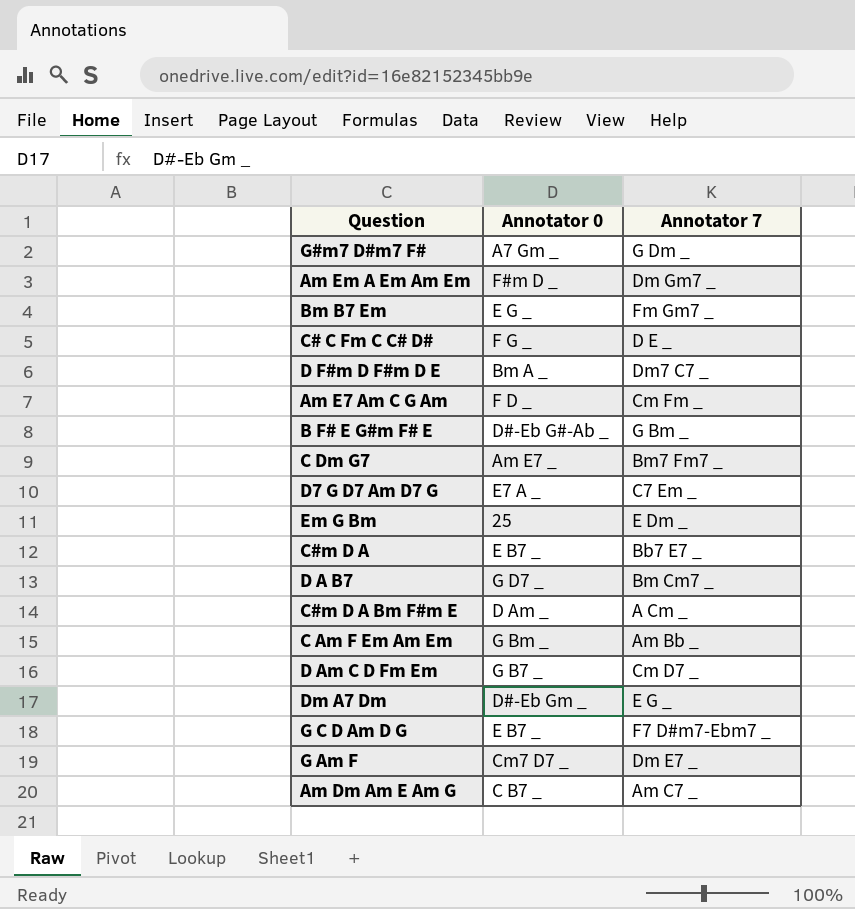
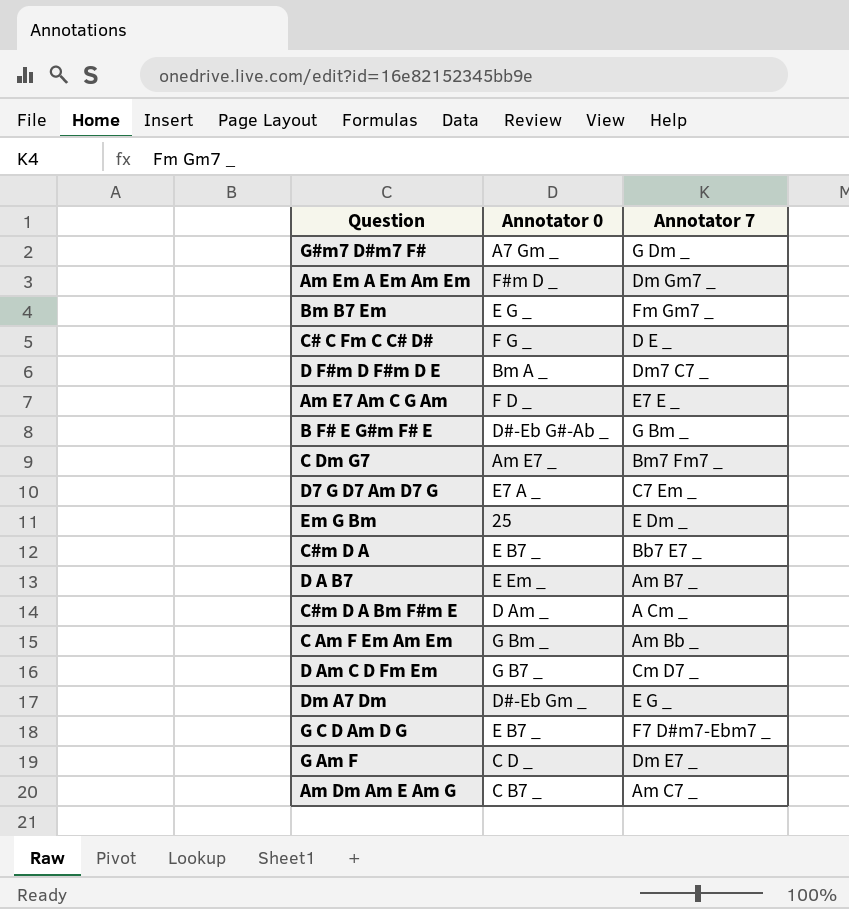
Am E7 Am C G Am | Annotator 7: Cm Fm _ -> E7 E _
D A B7 | Annotator 0: G D7 _ -> E Em _
D A B7 | Annotator 7: Bm Cm7 _ -> Am B7 _
G Am F | Annotator 0: Cm7 D7 _ -> C D _

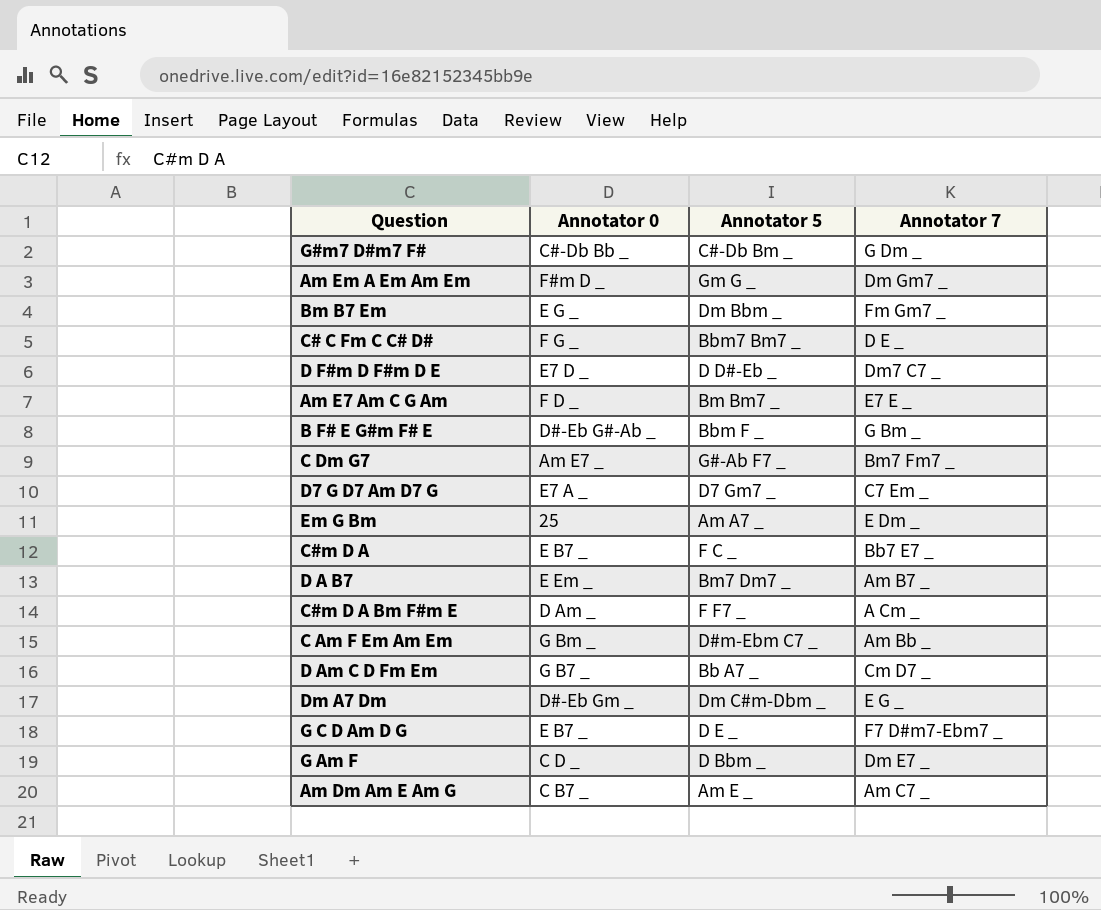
column Annotator 5 | position: none -> 3
G#m7 D#m7 F# | Annotator 0: A7 Gm _ -> C#-Db Bb _
D F#m D F#m D E | Annotator 0: Bm A _ -> E7 D _

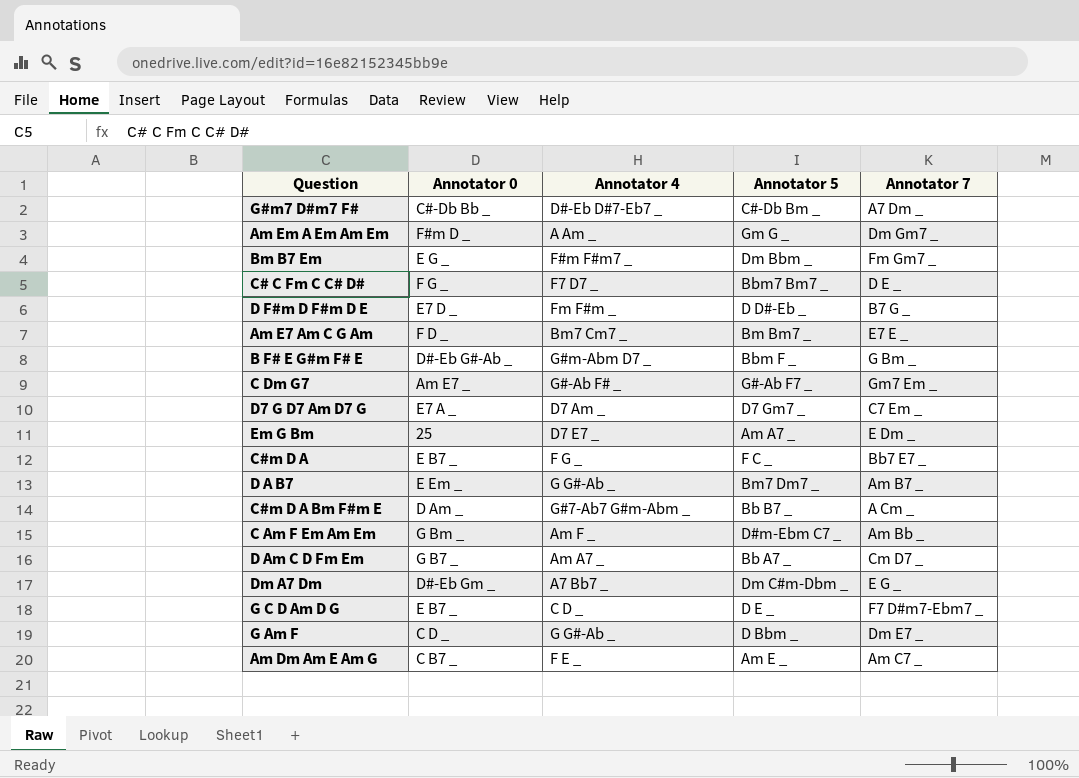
column Annotator 4 | position: none -> 3
G#m7 D#m7 F# | Annotator 7: G Dm _ -> A7 Dm _
D F#m D F#m D E | Annotator 7: Dm7 C7 _ -> B7 G _
C Dm G7 | Annotator 7: Bm7 Fm7 _ -> Gm7 Em _
C#m D A Bm F#m E | Annotator 5: F F7 _ -> Bb B7 _

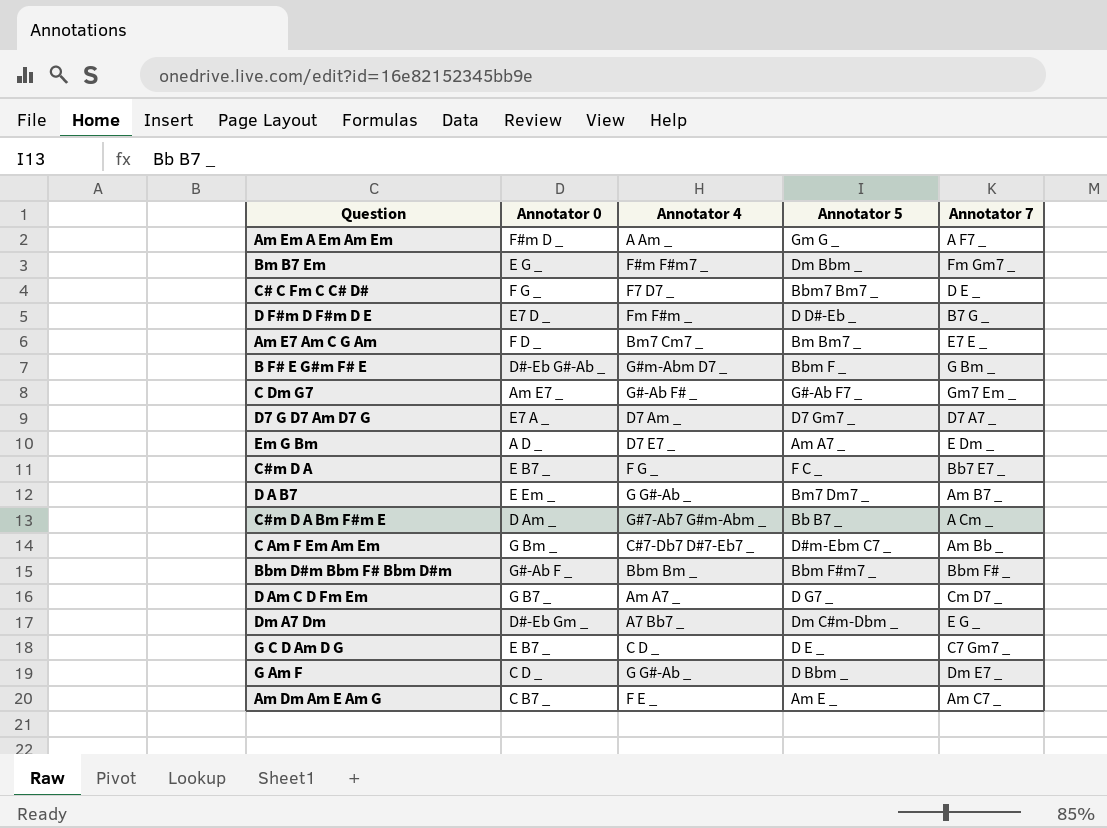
row G#m7 D#m7 F#: C#-Db Bb _ | D#-Eb D#7-Eb7 _ | C#-Db Bm _ | A7 Dm _ -> none
Am Em A Em Am Em | Annotator 7: Dm Gm7 _ -> A F7 _
D7 G D7 Am D7 G | Annotator 7: C7 Em _ -> D7 A7 _
Em G Bm | Annotator 0: 25 -> A D _
C Am F Em Am Em | Annotator 4: Am F _ -> C#7-Db7 D#7-Eb7 _
row Bbm D#m Bbm F# Bbm D#m: none -> G#-Ab F _ | Bbm Bm _ | Bbm F#m7 _ | Bbm F# _
D Am C D Fm Em | Annotator 5: Bb A7 _ -> D G7 _
G C D Am D G | Annotator 7: F7 D#m7-Ebm7 _ -> C7 Gm7 _

